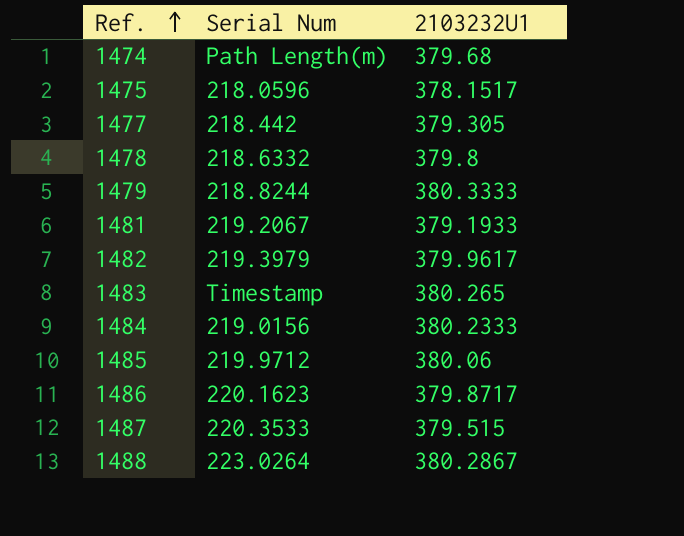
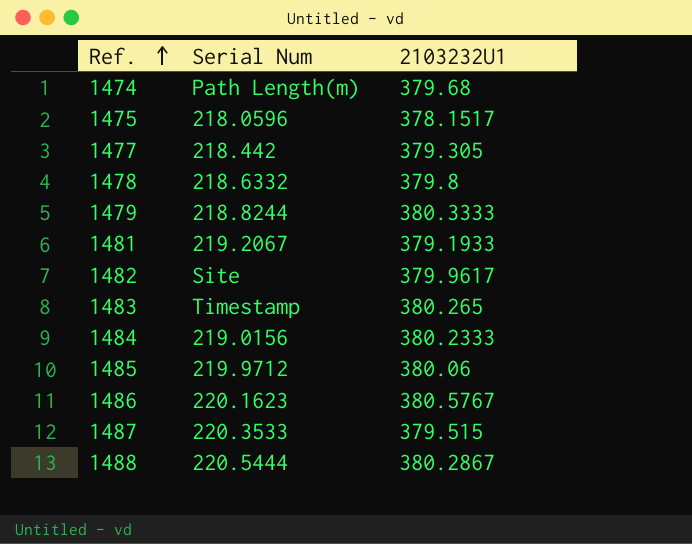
1482 | Serial Num: 219.3979 -> Site
1486 | 2103232U1: 379.8717 -> 380.5767
1488 | Serial Num: 223.0264 -> 220.5444

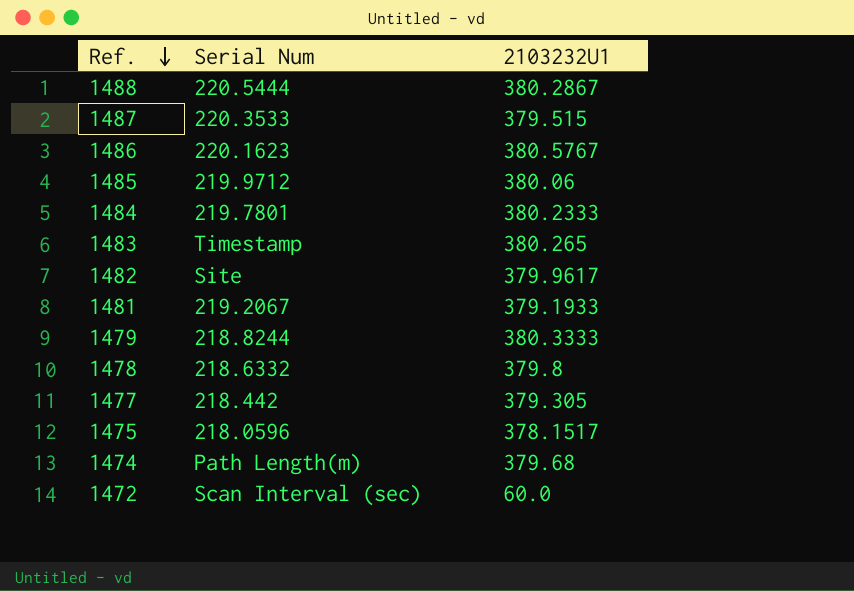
row order: Ref. ascending -> Ref. descending
1484 | Serial Num: 219.0156 -> 219.7801
row 1472: none -> Scan Interval (sec) | 60.0

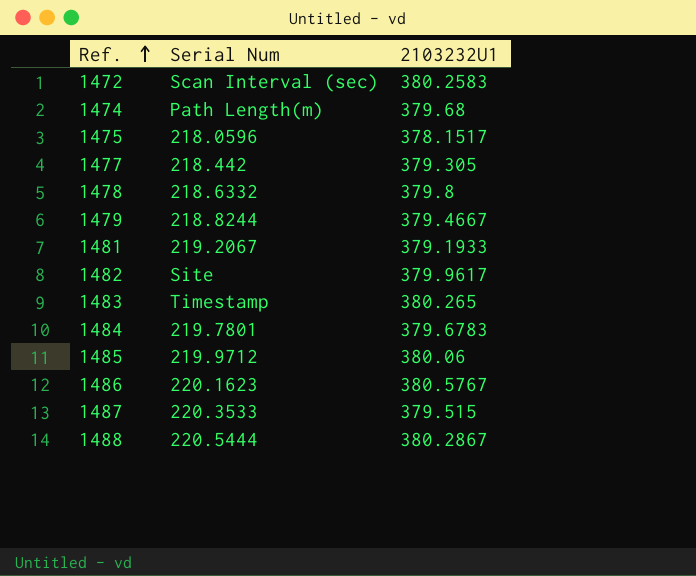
row order: Ref. descending -> Ref. ascending
1472 | 2103232U1: 60.0 -> 380.2583
1479 | 2103232U1: 380.3333 -> 379.4667
1484 | 2103232U1: 380.2333 -> 379.6783

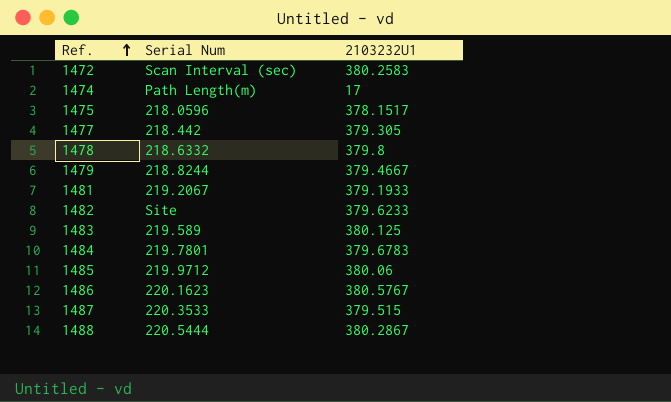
1474 | 2103232U1: 379.68 -> 17
1482 | 2103232U1: 379.9617 -> 379.6233
1483 | Serial Num: Timestamp -> 219.589
1483 | 2103232U1: 380.265 -> 380.125

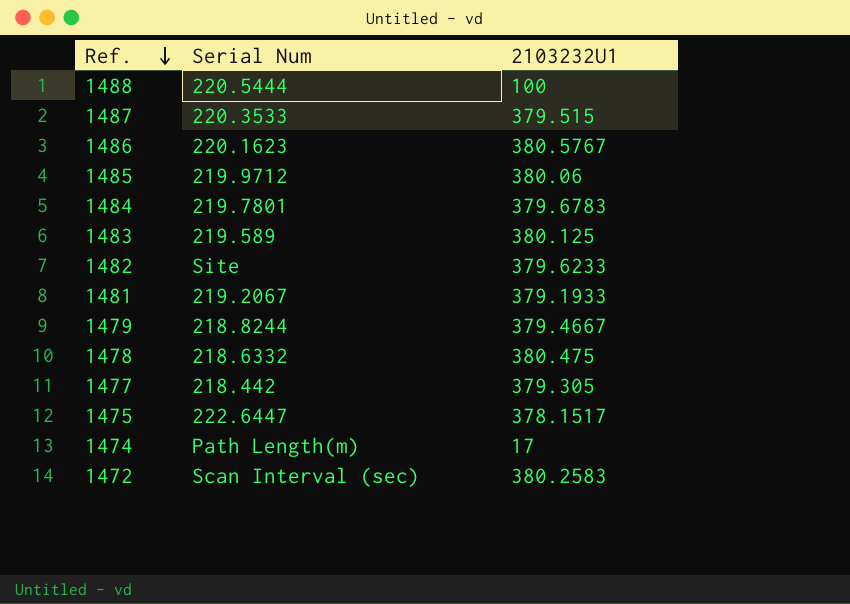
row order: Ref. ascending -> Ref. descending
1488 | 2103232U1: 380.2867 -> 100
1478 | 2103232U1: 379.8 -> 380.475
1475 | Serial Num: 218.0596 -> 222.6447

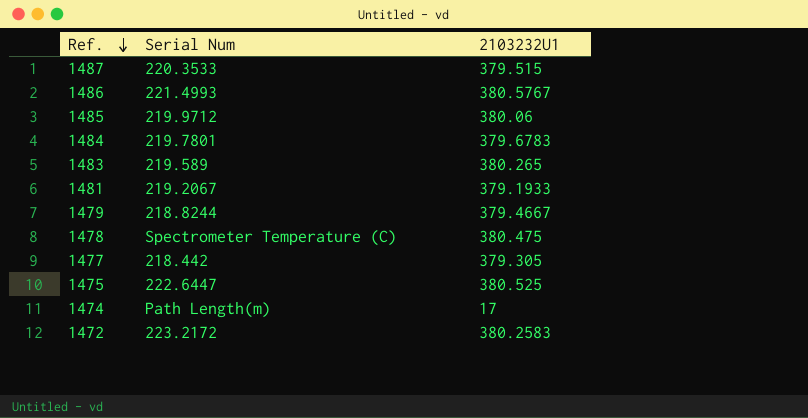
row 1488: 220.5444 | 100 -> none
row 1482: Site | 379.6233 -> none
1486 | Serial Num: 220.1623 -> 221.4993
1483 | 2103232U1: 380.125 -> 380.265
1478 | Serial Num: 218.6332 -> Spectrometer Temperature (C)
1475 | 2103232U1: 378.1517 -> 380.525
1472 | Serial Num: Scan Interval (sec) -> 223.2172

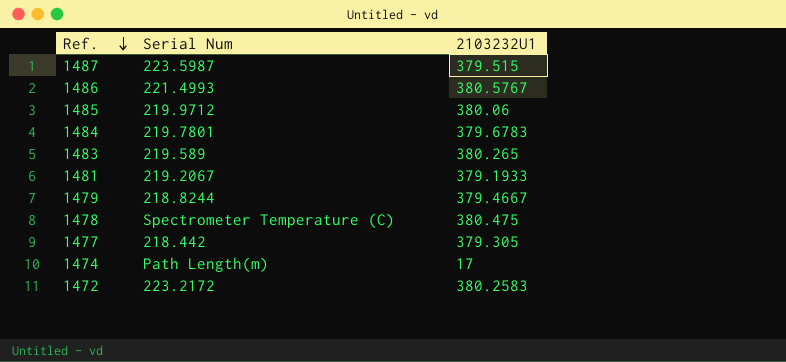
row 1475: 222.6447 | 380.525 -> none
1487 | Serial Num: 220.3533 -> 223.5987

